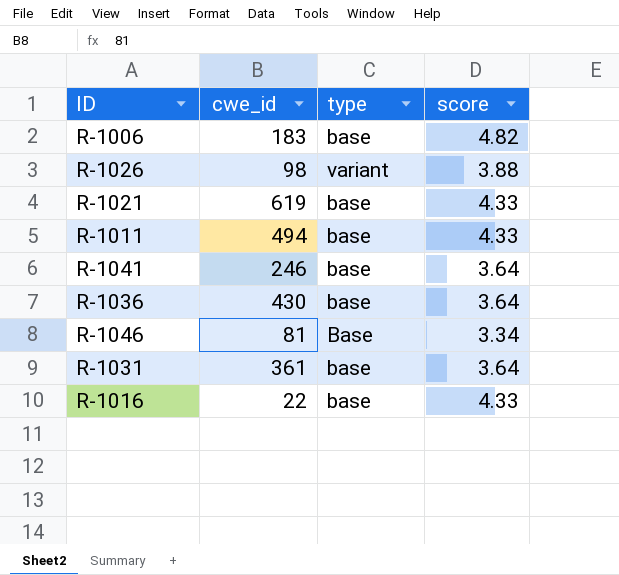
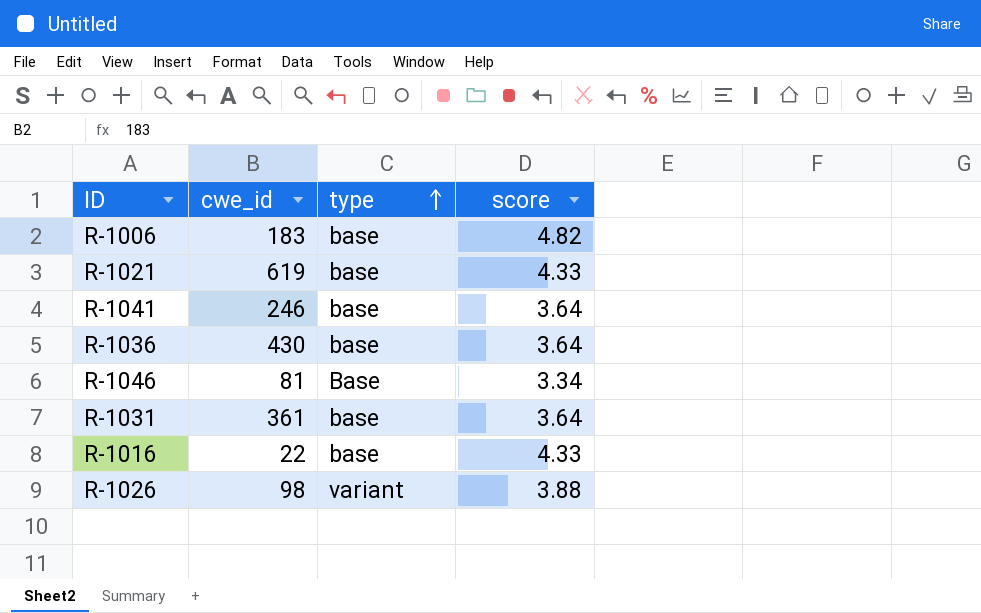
row order: none -> type ascending
row R-1011: 494 | base | 4.33 -> none

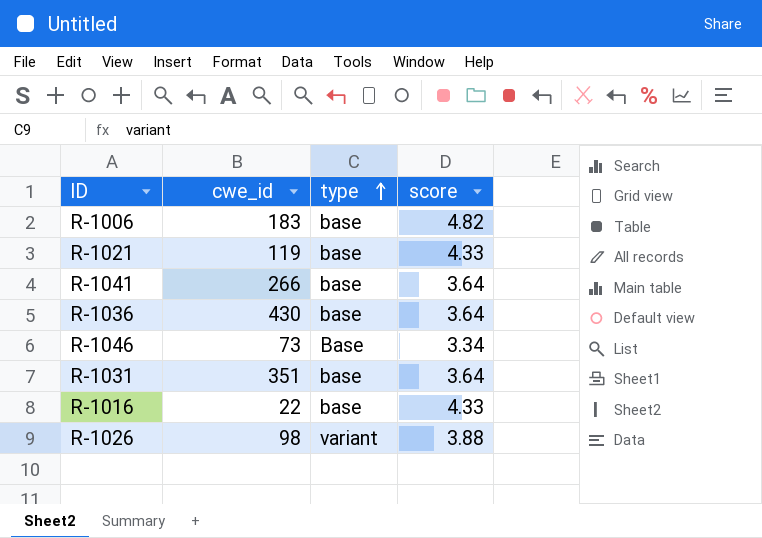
R-1021 | cwe_id: 619 -> 119
R-1041 | cwe_id: 246 -> 266
R-1046 | cwe_id: 81 -> 73
R-1031 | cwe_id: 361 -> 351

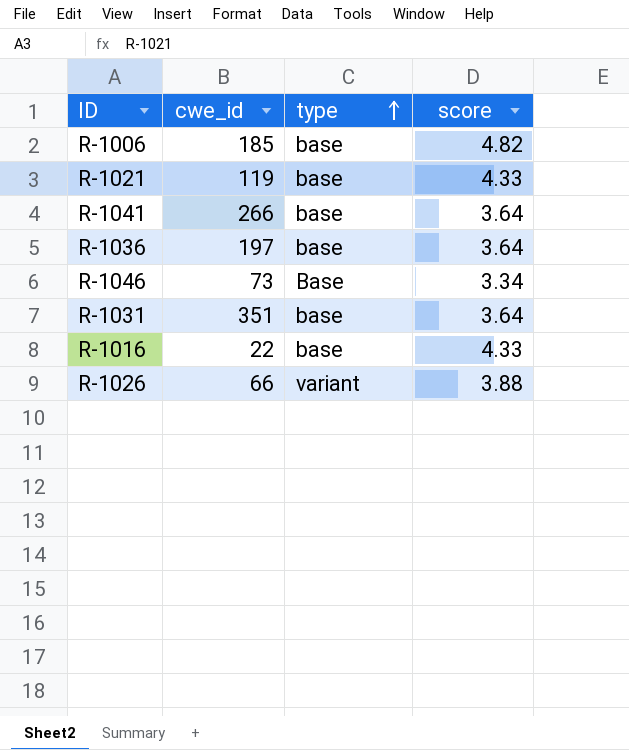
R-1006 | cwe_id: 183 -> 185
R-1036 | cwe_id: 430 -> 197
R-1026 | cwe_id: 98 -> 66

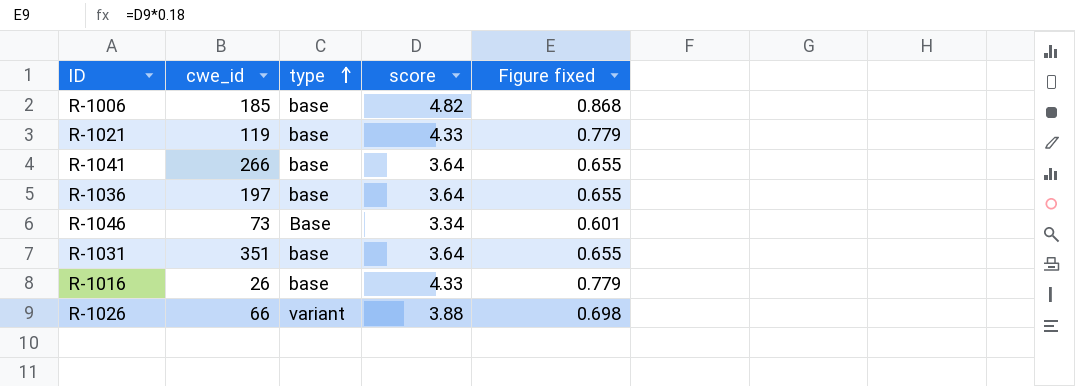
column Figure fixed | formula: none -> [score] * 0.18
R-1016 | cwe_id: 22 -> 26

